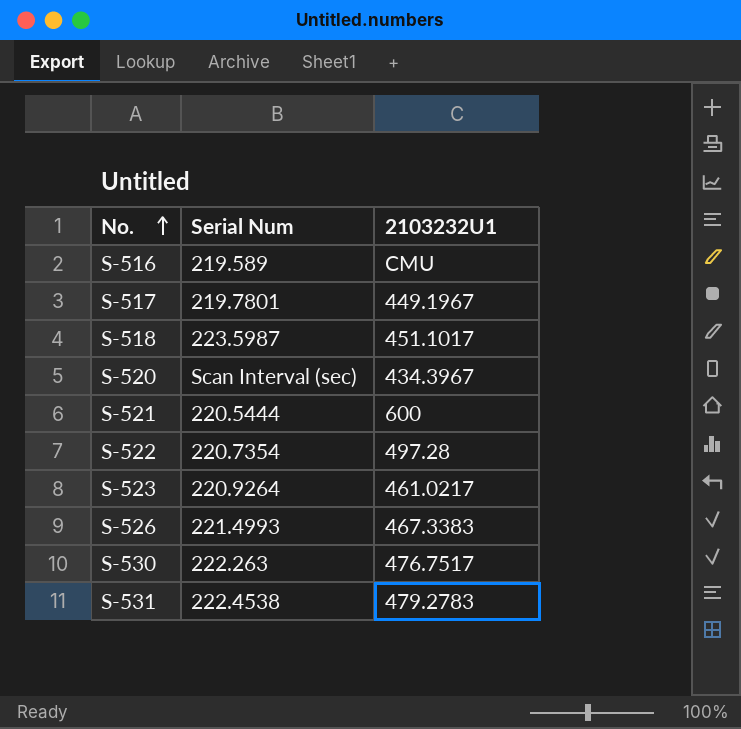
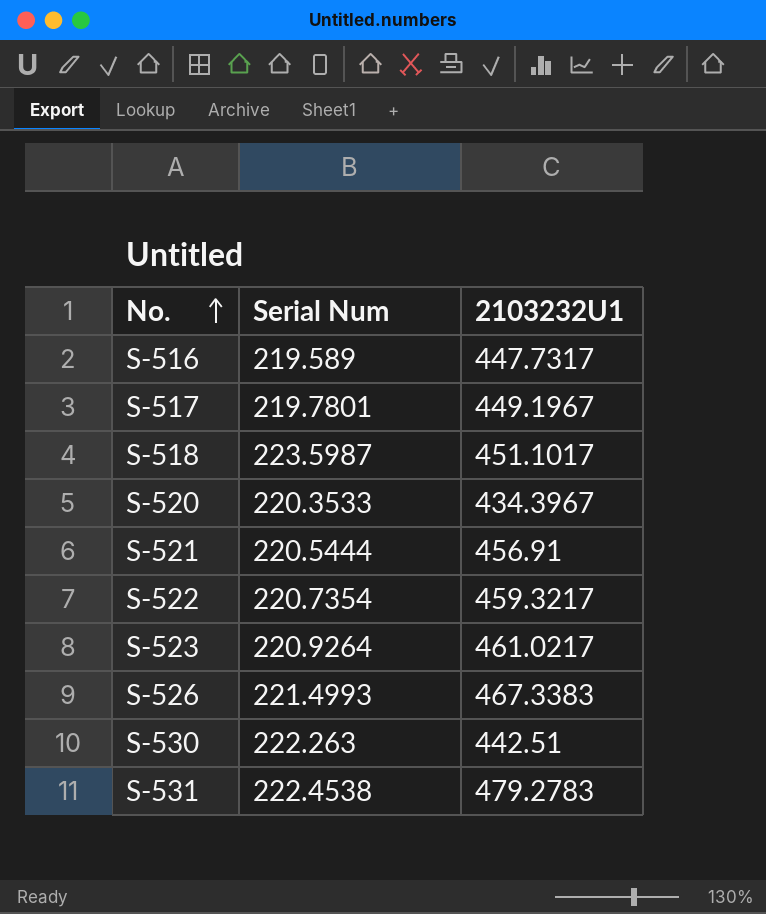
S-516 | 2103232U1: CMU -> 447.7317
S-520 | Serial Num: Scan Interval (sec) -> 220.3533
S-521 | 2103232U1: 600 -> 456.91
S-522 | 2103232U1: 497.28 -> 459.3217
S-530 | 2103232U1: 476.7517 -> 442.51

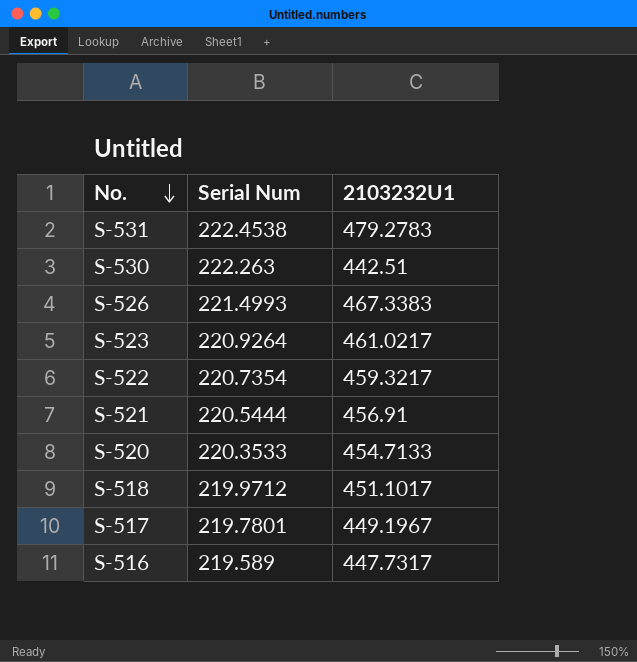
row order: No. ascending -> No. descending
S-520 | 2103232U1: 434.3967 -> 454.7133
S-518 | Serial Num: 223.5987 -> 219.9712

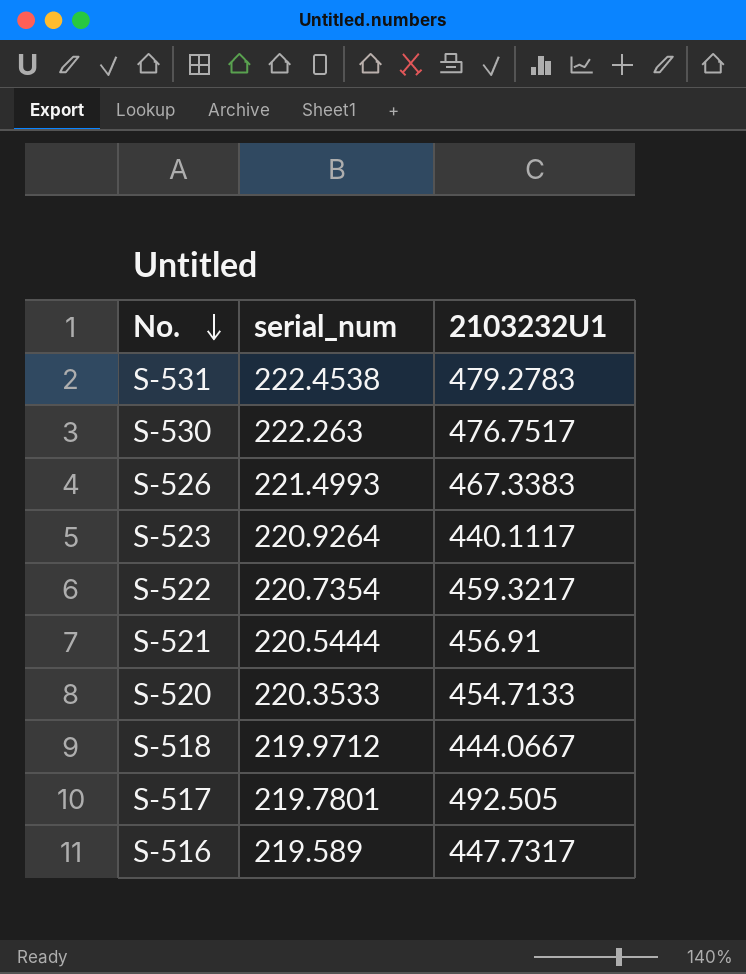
column name: Serial Num -> serial_num
S-530 | 2103232U1: 442.51 -> 476.7517
S-523 | 2103232U1: 461.0217 -> 440.1117
S-518 | 2103232U1: 451.1017 -> 444.0667
S-517 | 2103232U1: 449.1967 -> 492.505

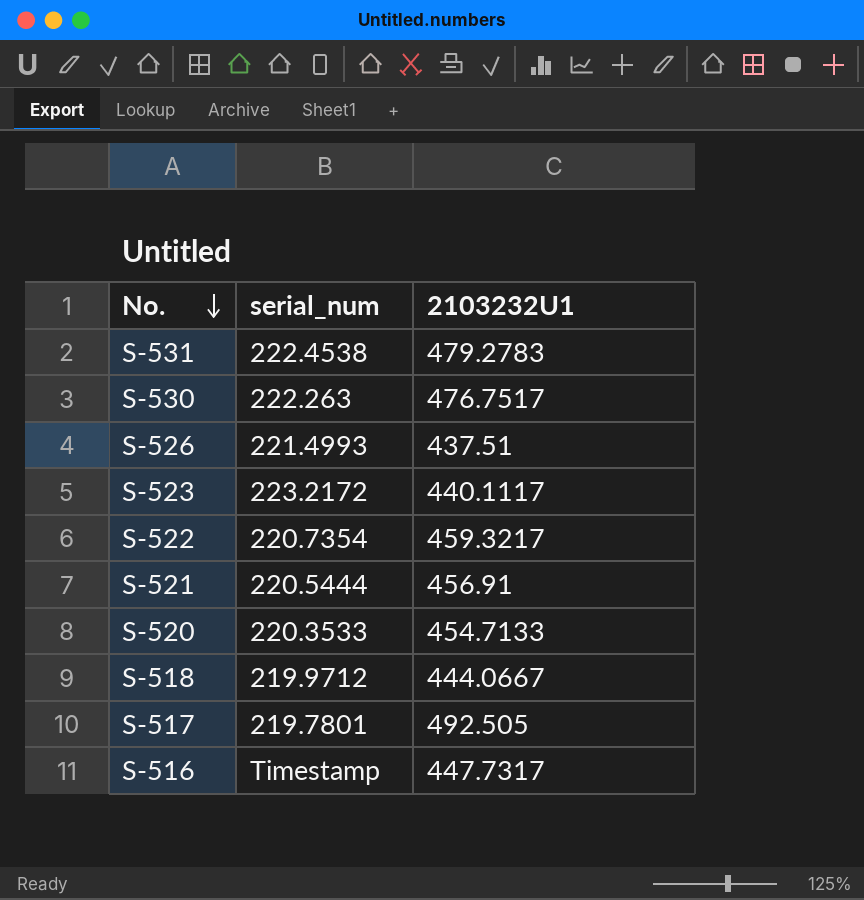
S-526 | 2103232U1: 467.3383 -> 437.51
S-523 | serial_num: 220.9264 -> 223.2172
S-516 | serial_num: 219.589 -> Timestamp

